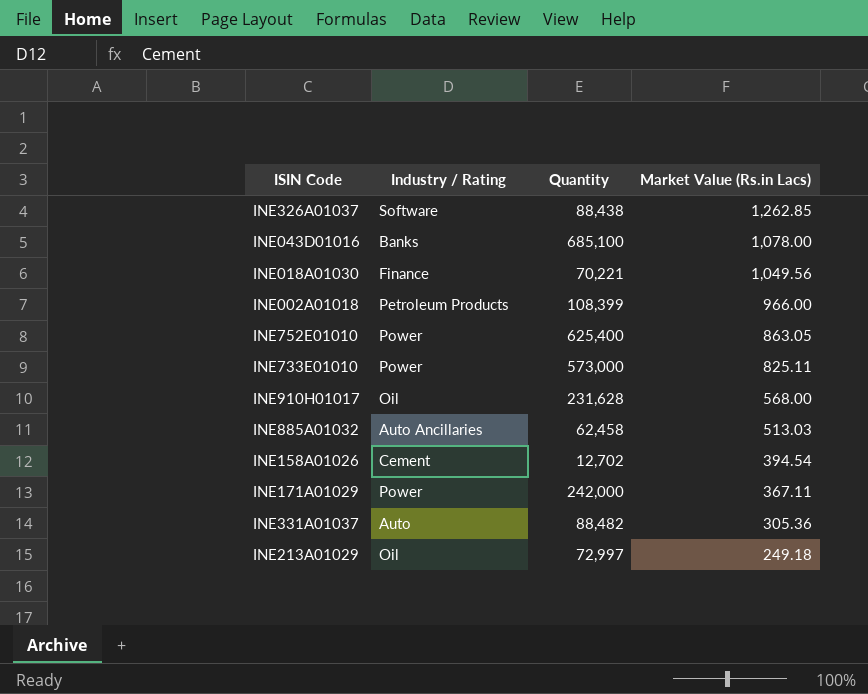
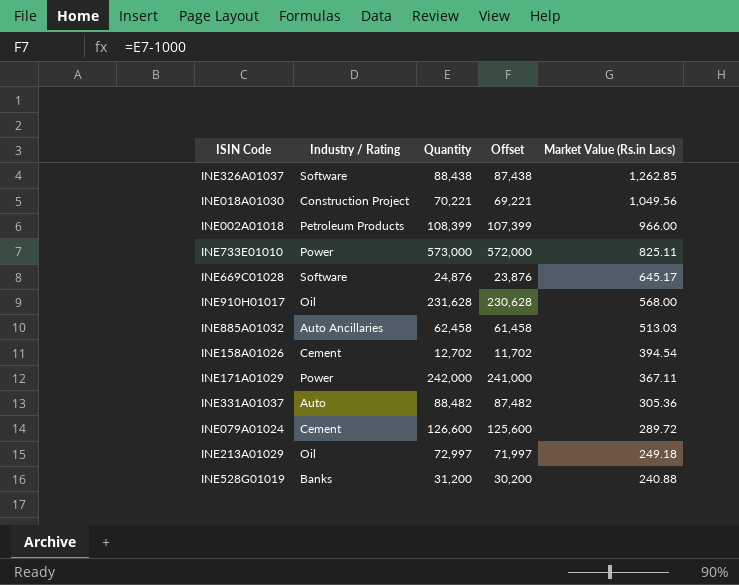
column Offset | formula: none -> [Quantity] - 1000
row INE043D01016: Banks | 685,100 | 1,078.00 -> none
row INE752E01010: Power | 625,400 | 863.05 -> none
INE018A01030 | Industry / Rating: Finance -> Construction Project
row INE669C01028: none -> Software | 24,876 | 23,876 | 645.17
row INE079A01024: none -> Cement | 126,600 | 125,600 | 289.72
row INE528G01019: none -> Banks | 31,200 | 30,200 | 240.88

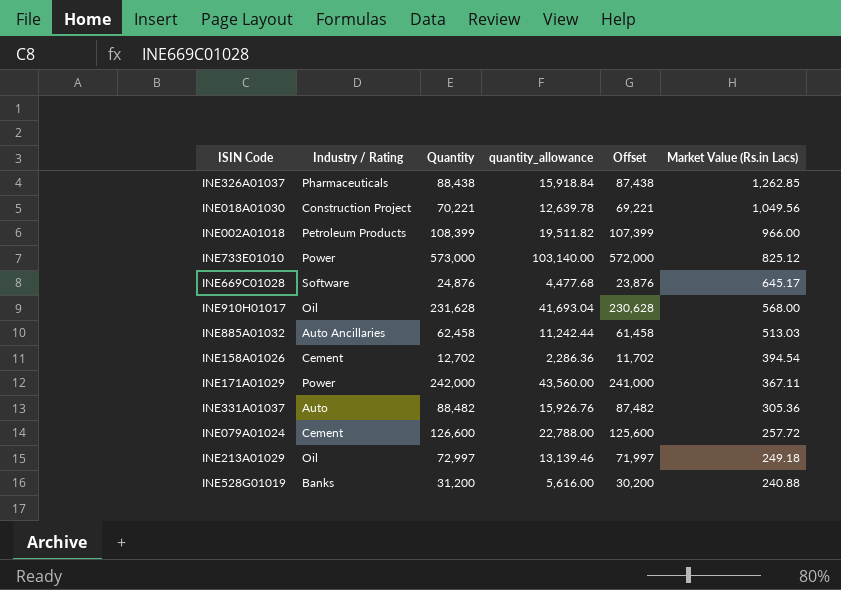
column quantity_allowance | formula: none -> [Quantity] * 0.18
INE326A01037 | Industry / Rating: Software -> Pharmaceuticals
INE733E01010 | Market Value (Rs.in Lacs): 825.11 -> 825.12
INE079A01024 | Market Value (Rs.in Lacs): 289.72 -> 257.72

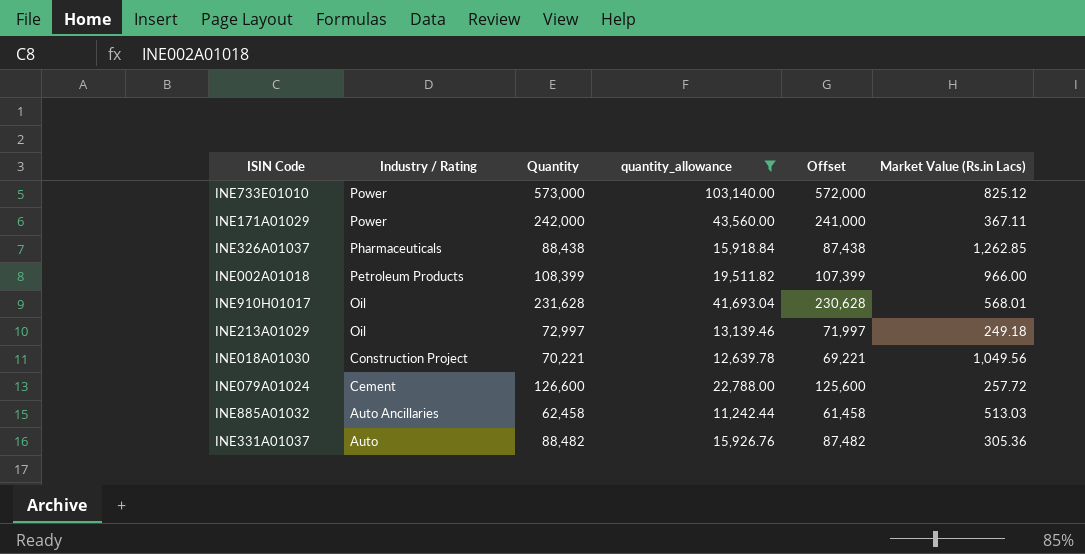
filter: none -> quantity_allowance >= 11,242.44
row order: Market Value (Rs.in Lacs) descending -> Industry / Rating descending
INE910H01017 | Market Value (Rs.in Lacs): 568.00 -> 568.01

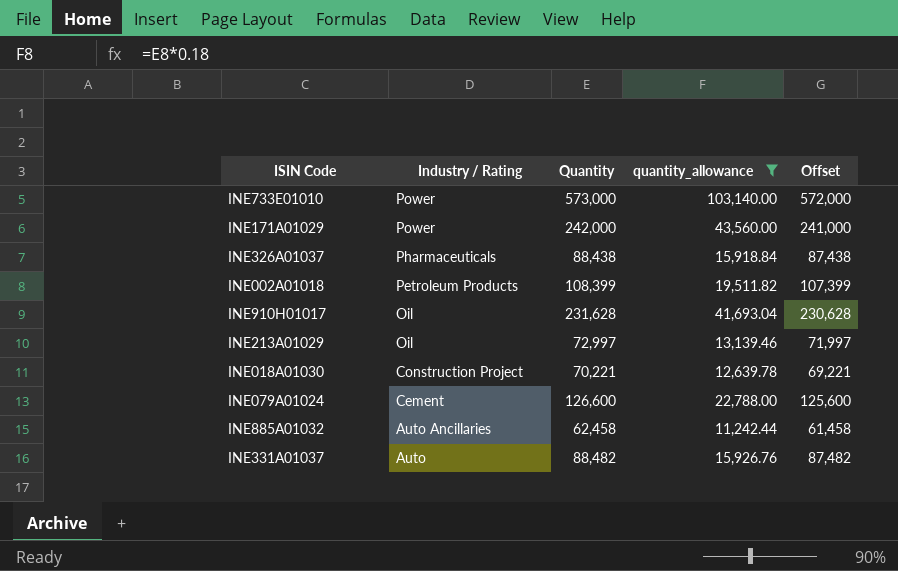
column Market Value (Rs.in Lacs) | position: 6 -> none

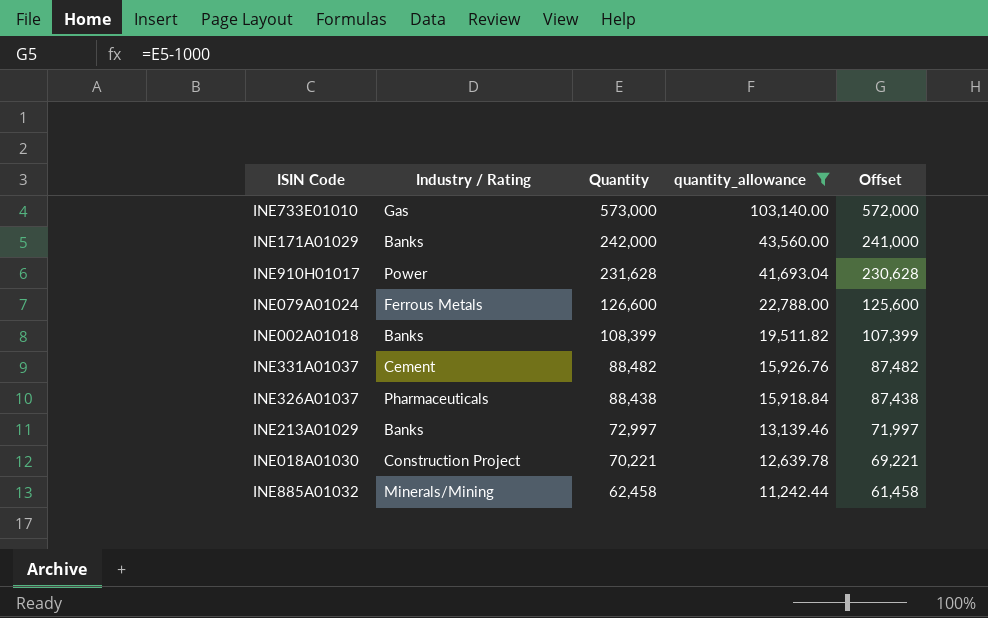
row order: Industry / Rating descending -> Quantity descending
INE733E01010 | Industry / Rating: Power -> Gas
INE171A01029 | Industry / Rating: Power -> Banks
INE910H01017 | Industry / Rating: Oil -> Power
INE079A01024 | Industry / Rating: Cement -> Ferrous Metals
INE002A01018 | Industry / Rating: Petroleum Products -> Banks
INE331A01037 | Industry / Rating: Auto -> Cement
INE213A01029 | Industry / Rating: Oil -> Banks
INE885A01032 | Industry / Rating: Auto Ancillaries -> Minerals/Mining

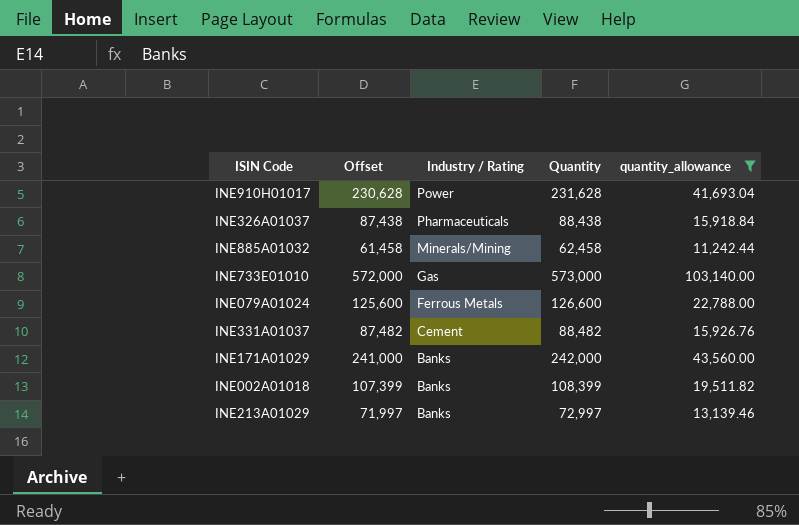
row order: Quantity descending -> Industry / Rating descending
column Offset | position: 5 -> 2
row INE018A01030: Construction Project | 70,221 | 12,639.78 | 69,221 -> none

